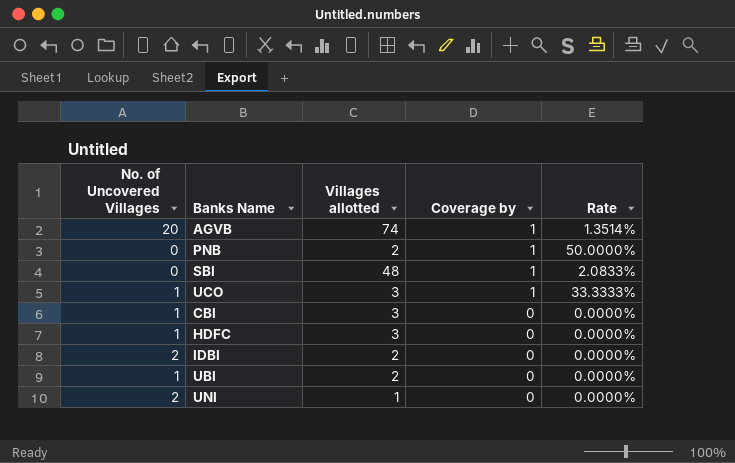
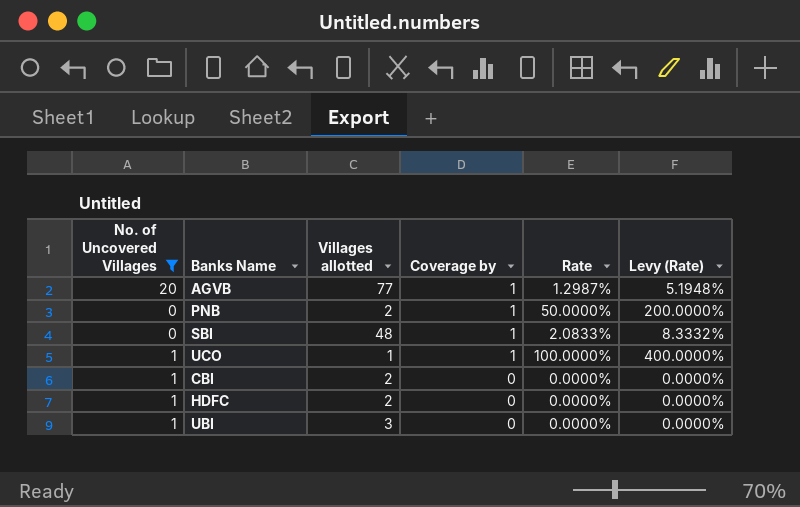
filter: none -> No. of Uncovered Villages != 2
column Levy (Rate) | formula: none -> [Rate] * 4
AGVB | Villages allotted: 74 -> 77
AGVB | Rate: 1.3514% -> 1.2987%
UCO | Villages allotted: 3 -> 1
UCO | Rate: 33.3333% -> 100.0000%
CBI | Villages allotted: 3 -> 2
HDFC | Villages allotted: 3 -> 2
UBI | Villages allotted: 2 -> 3

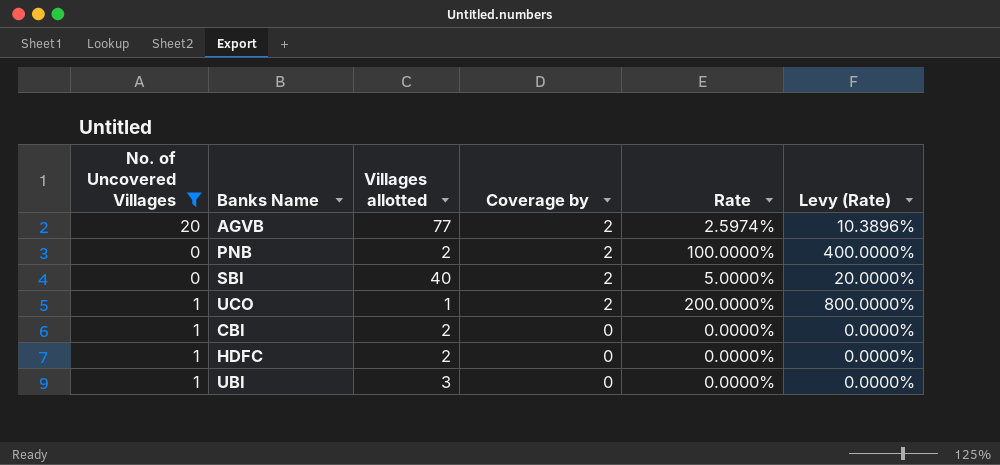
AGVB | Coverage by: 1 -> 2
AGVB | Rate: 1.2987% -> 2.5974%
AGVB | Levy (Rate): 5.1948% -> 10.3896%
PNB | Coverage by: 1 -> 2
PNB | Rate: 50.0000% -> 100.0000%
PNB | Levy (Rate): 200.0000% -> 400.0000%
SBI | Villages allotted: 48 -> 40
SBI | Coverage by: 1 -> 2
SBI | Rate: 2.0833% -> 5.0000%
SBI | Levy (Rate): 8.3332% -> 20.0000%
UCO | Coverage by: 1 -> 2
UCO | Rate: 100.0000% -> 200.0000%
UCO | Levy (Rate): 400.0000% -> 800.0000%

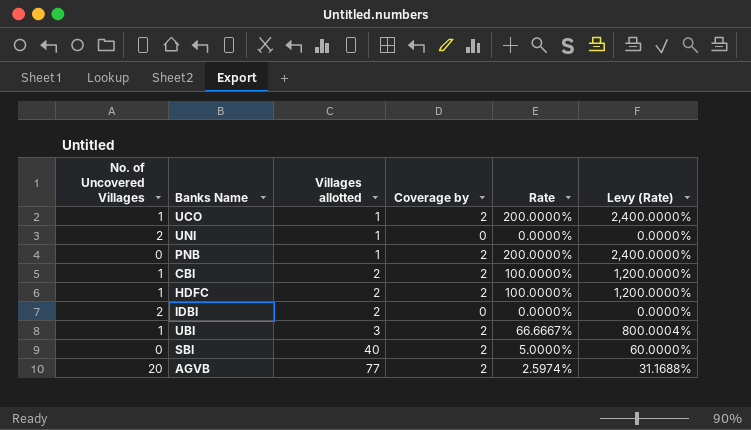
filter: No. of Uncovered Villages != 2 -> none
row order: Coverage by descending -> Villages allotted ascending
column Levy (Rate) | formula: [Rate] * 4 -> [Rate] * 12
PNB | Villages allotted: 2 -> 1
PNB | Rate: 100.0000% -> 200.0000%
CBI | Coverage by: 0 -> 2
CBI | Rate: 0.0000% -> 100.0000%
HDFC | Coverage by: 0 -> 2
HDFC | Rate: 0.0000% -> 100.0000%
UBI | Coverage by: 0 -> 2
UBI | Rate: 0.0000% -> 66.6667%

